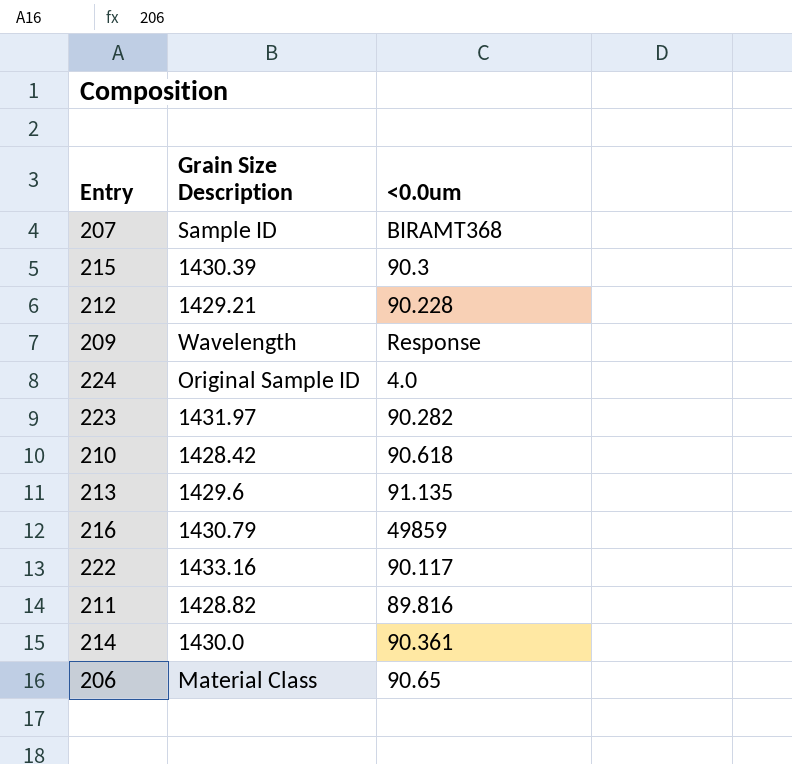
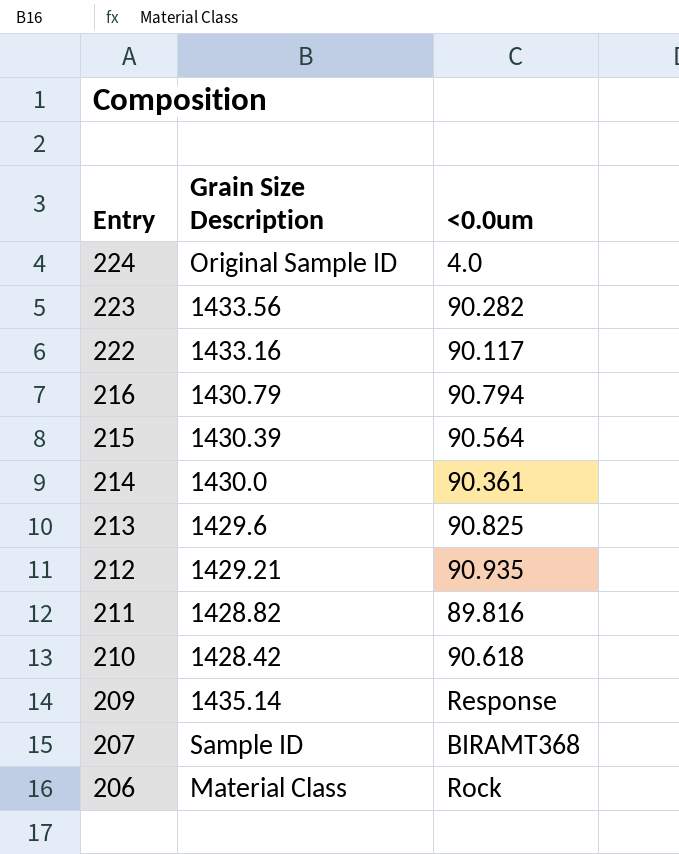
row order: none -> Entry descending
223 | Grain Size Description: 1431.97 -> 1433.56
216 | <0.0um: 49859 -> 90.794
215 | <0.0um: 90.3 -> 90.564
213 | <0.0um: 91.135 -> 90.825
212 | <0.0um: 90.228 -> 90.935
209 | Grain Size Description: Wavelength -> 1435.14
206 | <0.0um: 90.65 -> Rock

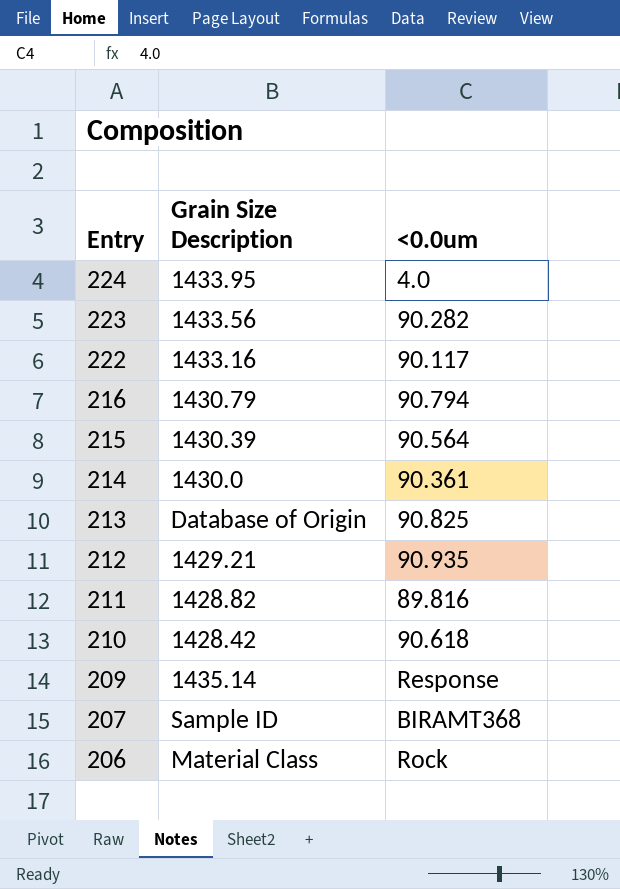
224 | Grain Size Description: Original Sample ID -> 1433.95
213 | Grain Size Description: 1429.6 -> Database of Origin

